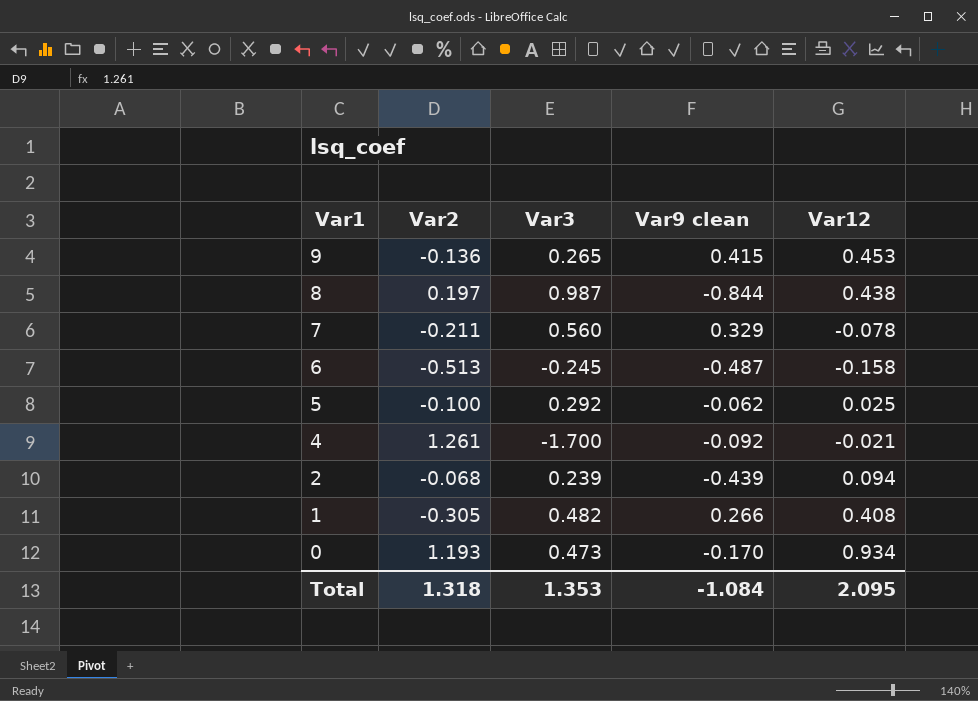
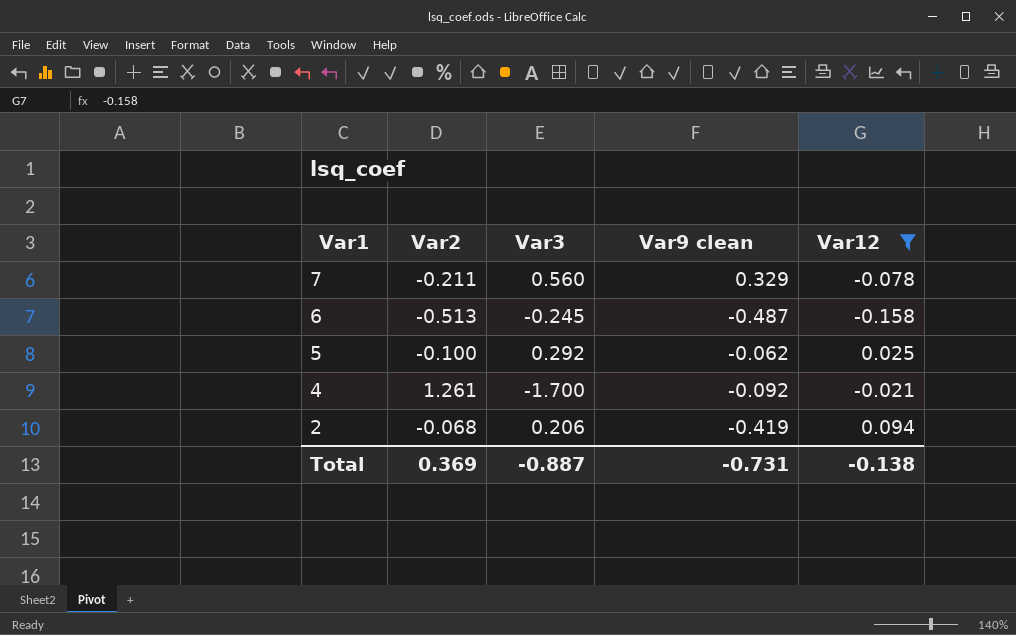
filter: none -> Var12 <= 0.094
2 | Var3: 0.239 -> 0.206
2 | Var9 clean: -0.439 -> -0.419
Total | Var2: 1.318 -> 0.369
Total | Var3: 1.353 -> -0.887
Total | Var9 clean: -1.084 -> -0.731
Total | Var12: 2.095 -> -0.138

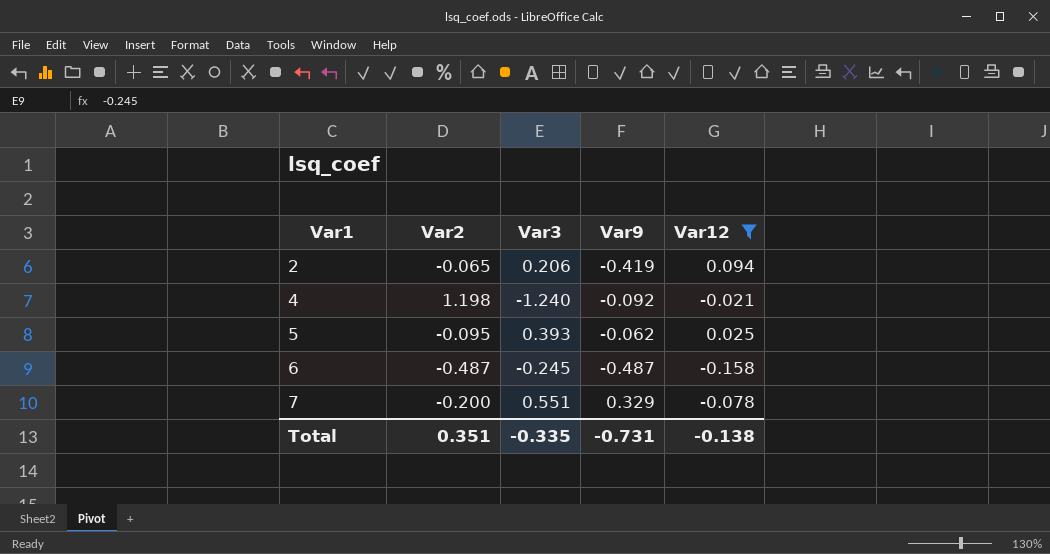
row order: Var1 descending -> Var1 ascending
column name: Var9 clean -> Var9
2 | Var2: -0.068 -> -0.065
4 | Var2: 1.261 -> 1.198
4 | Var3: -1.700 -> -1.240
5 | Var2: -0.100 -> -0.095
5 | Var3: 0.292 -> 0.393
6 | Var2: -0.513 -> -0.487
7 | Var2: -0.211 -> -0.200
7 | Var3: 0.560 -> 0.551
Total | Var2: 0.369 -> 0.351
Total | Var3: -0.887 -> -0.335

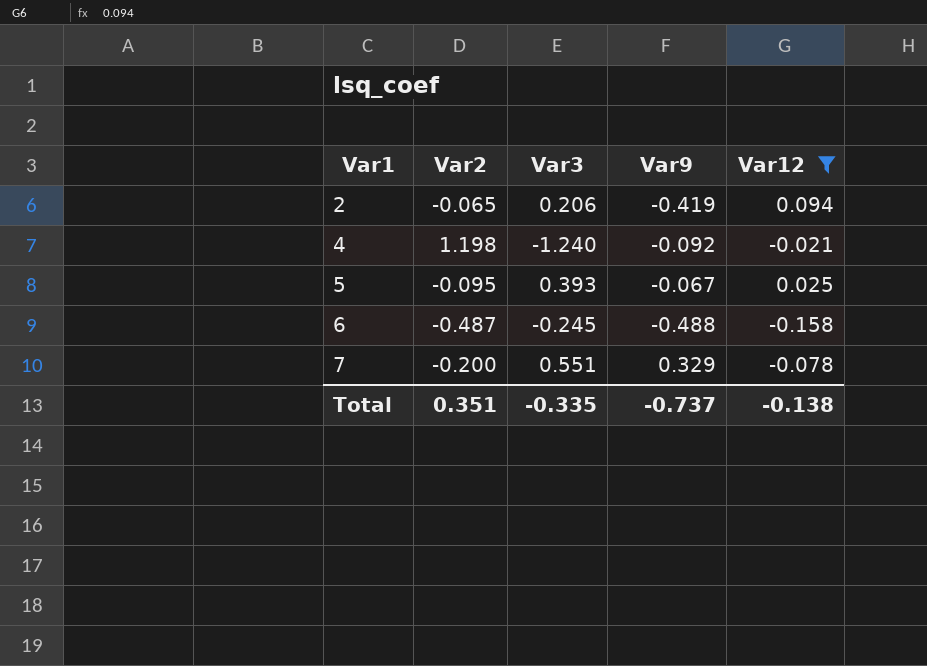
5 | Var9: -0.062 -> -0.067
6 | Var9: -0.487 -> -0.488
Total | Var9: -0.731 -> -0.737

